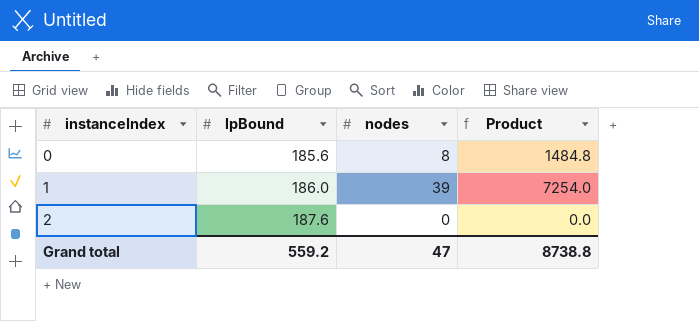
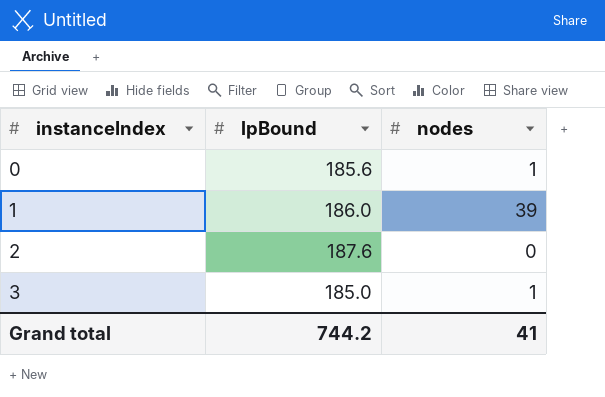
column Product | formula: [lpBound] * [nodes] -> none
0 | nodes: 8 -> 1
row 3: none -> 185.0 | 1
Grand total | lpBound: 559.2 -> 744.2
Grand total | nodes: 47 -> 41

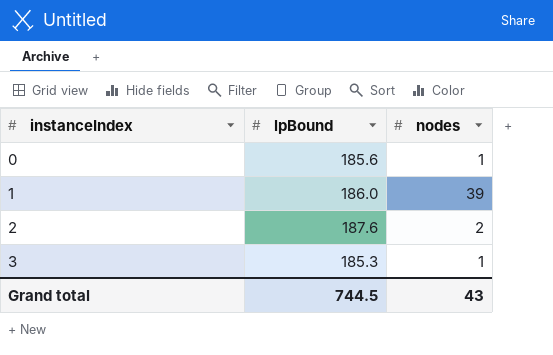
2 | nodes: 0 -> 2
3 | lpBound: 185.0 -> 185.3
Grand total | lpBound: 744.2 -> 744.5
Grand total | nodes: 41 -> 43

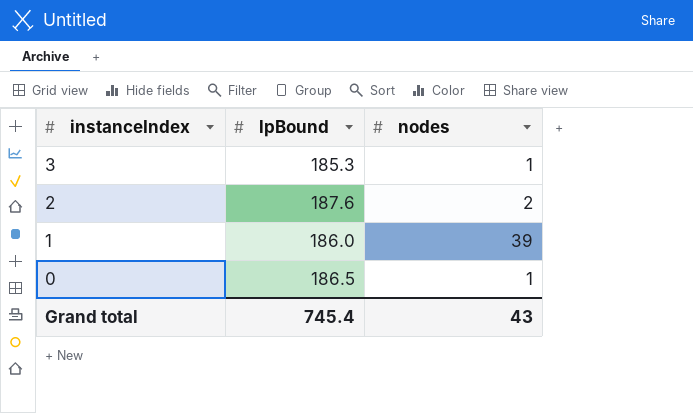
row order: instanceIndex ascending -> instanceIndex descending
0 | lpBound: 185.6 -> 186.5
Grand total | lpBound: 744.5 -> 745.4

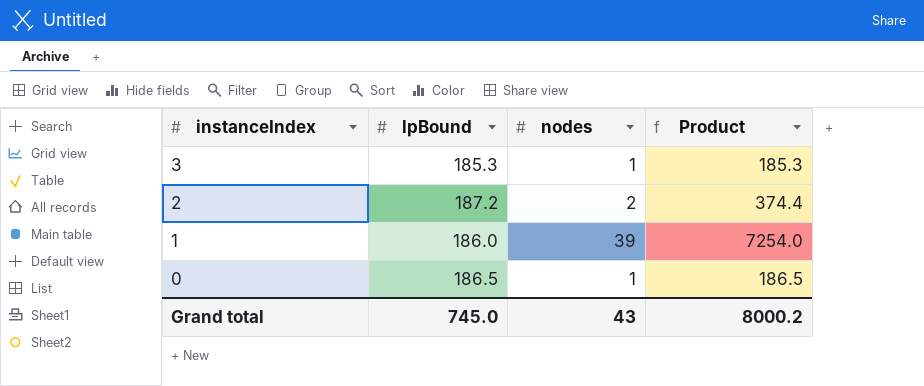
column Product | formula: none -> [lpBound] * [nodes]
2 | lpBound: 187.6 -> 187.2
Grand total | lpBound: 745.4 -> 745.0

